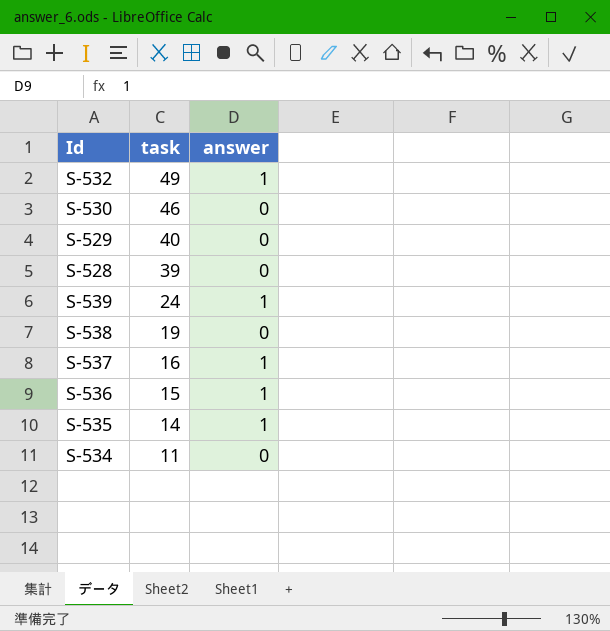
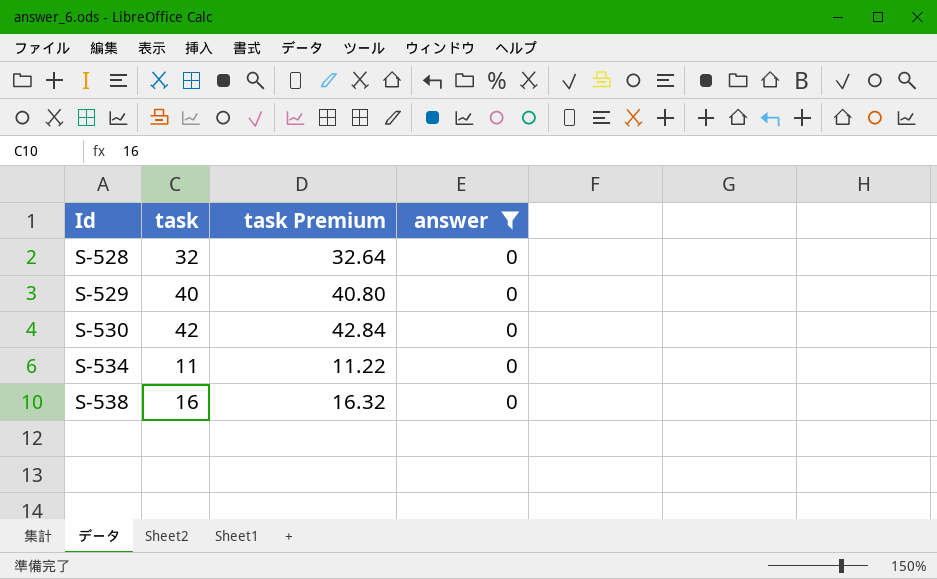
filter: none -> answer = 0
row order: task descending -> Id ascending
column task Premium | formula: none -> [task] * 1.02
S-528 | task: 39 -> 32
S-530 | task: 46 -> 42
S-538 | task: 19 -> 16

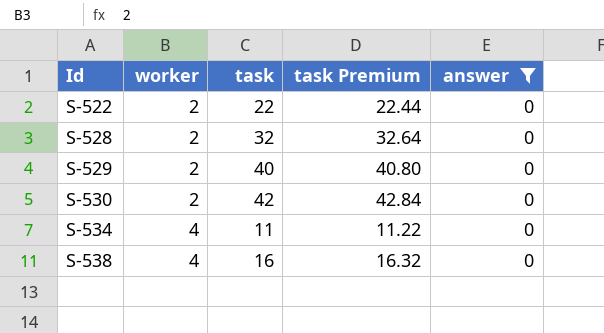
column worker | position: none -> 2
row S-522: none -> 2 | 22 | 22.44 | 0

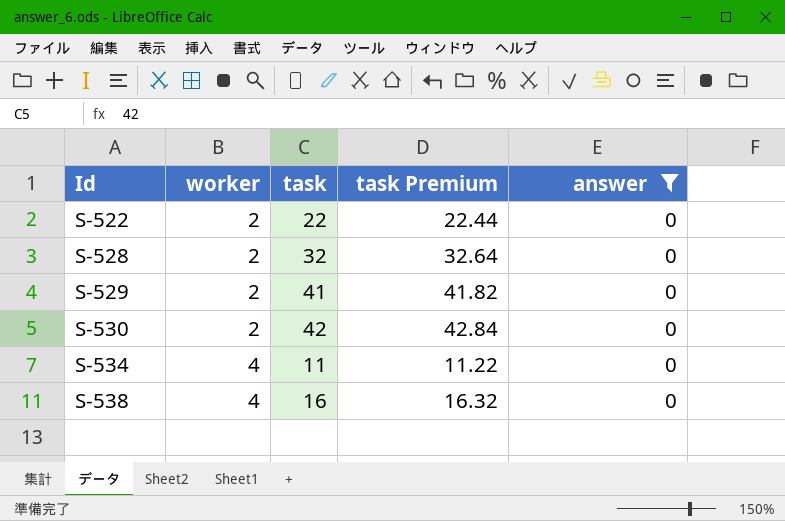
S-529 | task: 40 -> 41
S-529 | task Premium: 40.80 -> 41.82

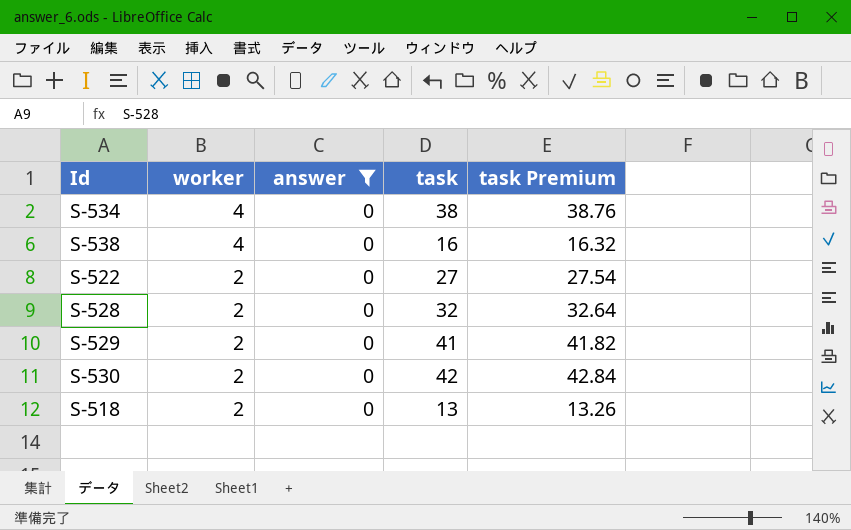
row order: Id ascending -> worker descending
column answer | position: 5 -> 3
S-534 | task: 11 -> 38
S-534 | task Premium: 11.22 -> 38.76
S-522 | task: 22 -> 27
S-522 | task Premium: 22.44 -> 27.54
row S-518: none -> 2 | 0 | 13 | 13.26

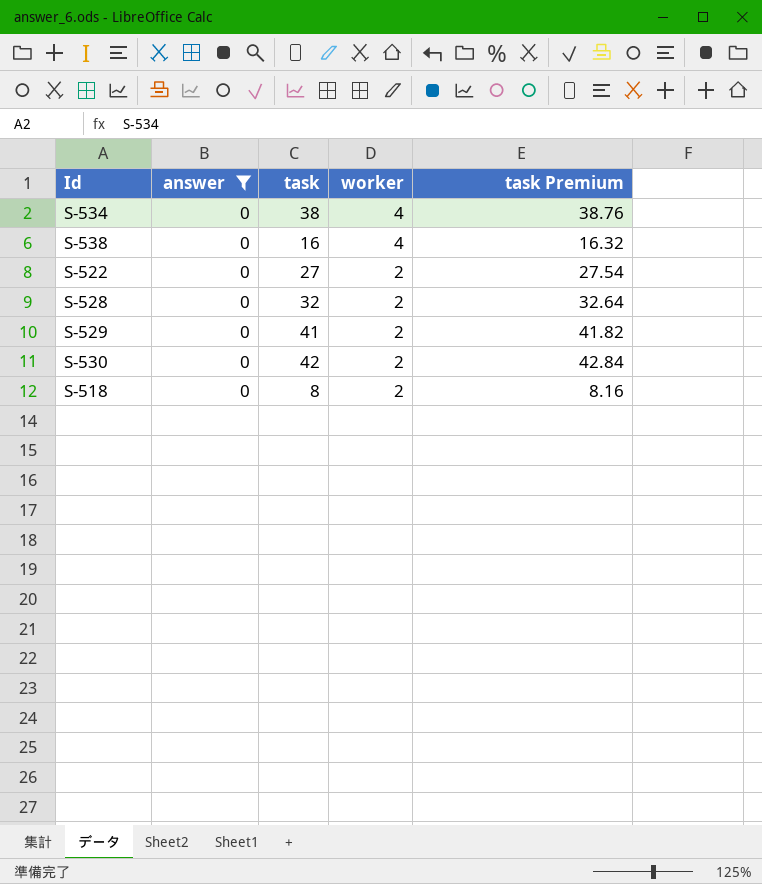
column worker | position: 2 -> 4
S-518 | task: 13 -> 8
S-518 | task Premium: 13.26 -> 8.16

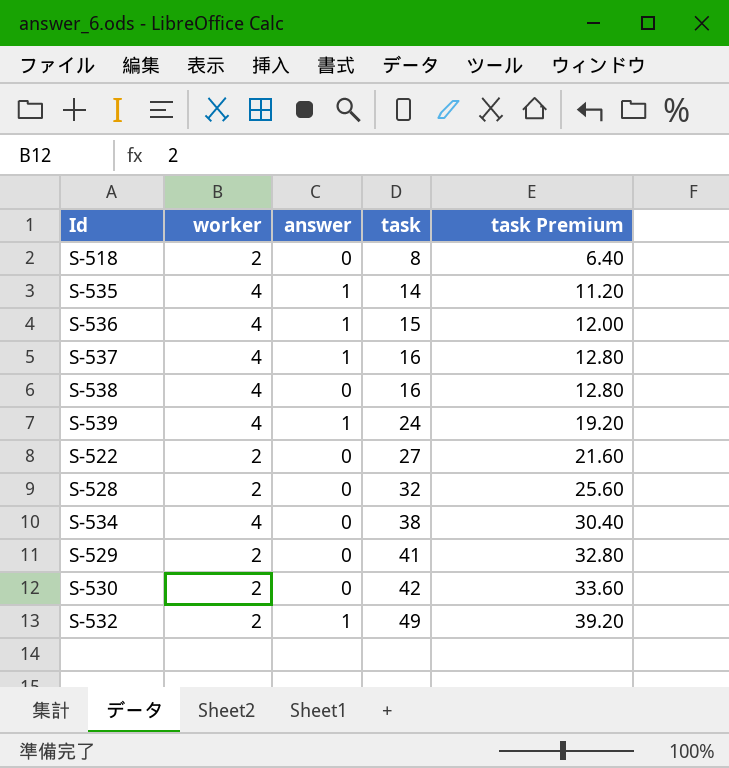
filter: answer = 0 -> none
row order: worker descending -> task ascending
column worker | position: 4 -> 2
column task Premium | formula: [task] * 1.02 -> [task] * 0.8

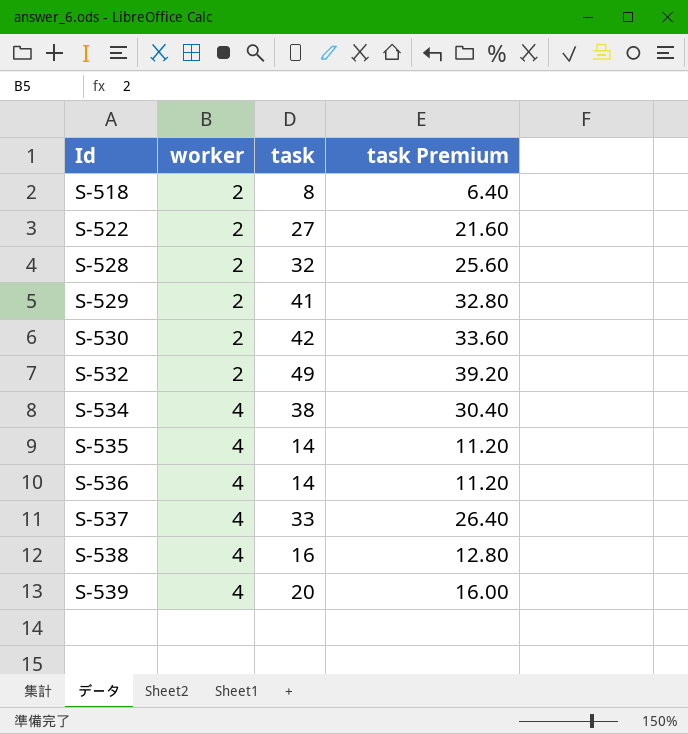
row order: task ascending -> Id ascending
column answer | position: 3 -> none
S-536 | task: 15 -> 14
S-536 | task Premium: 12.00 -> 11.20
S-537 | task: 16 -> 33
S-537 | task Premium: 12.80 -> 26.40
S-539 | task: 24 -> 20
S-539 | task Premium: 19.20 -> 16.00

